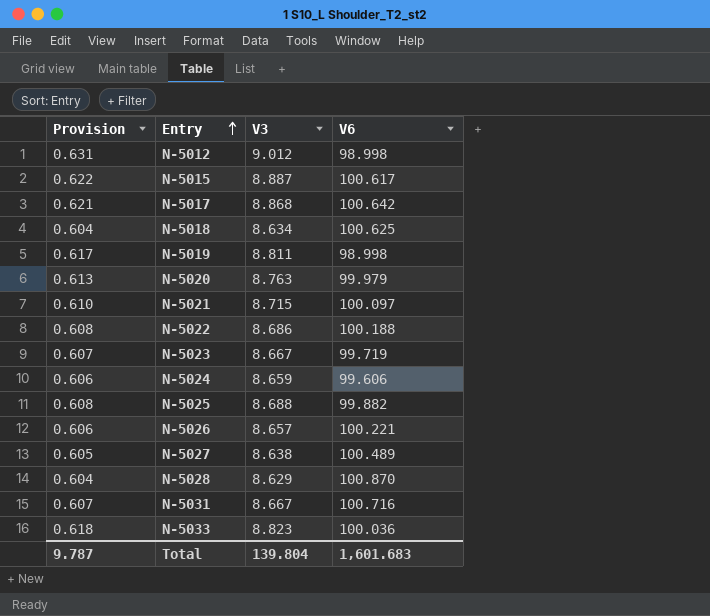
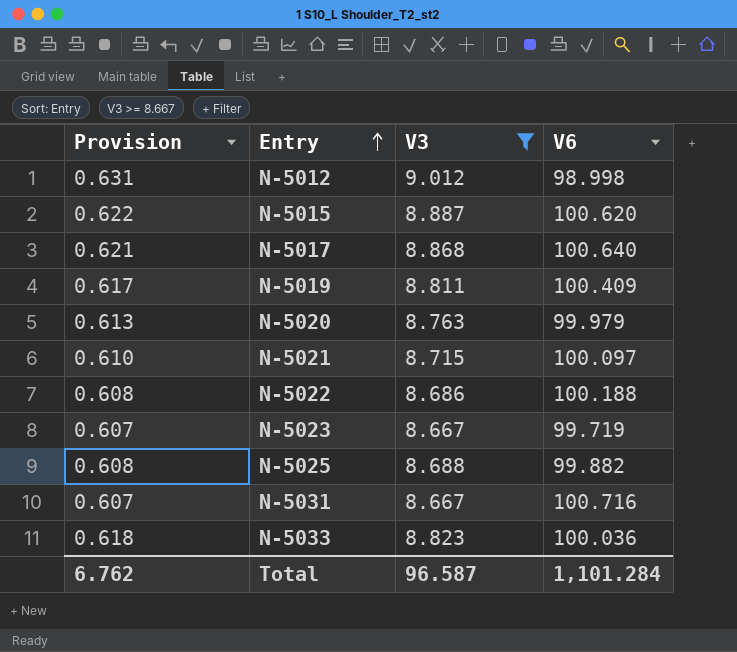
filter: none -> V3 >= 8.667
N-5015 | V6: 100.617 -> 100.620
N-5017 | V6: 100.642 -> 100.640
N-5019 | V6: 98.998 -> 100.409
Total | Provision: 9.787 -> 6.762
Total | V3: 139.804 -> 96.587
Total | V6: 1,601.683 -> 1,101.284

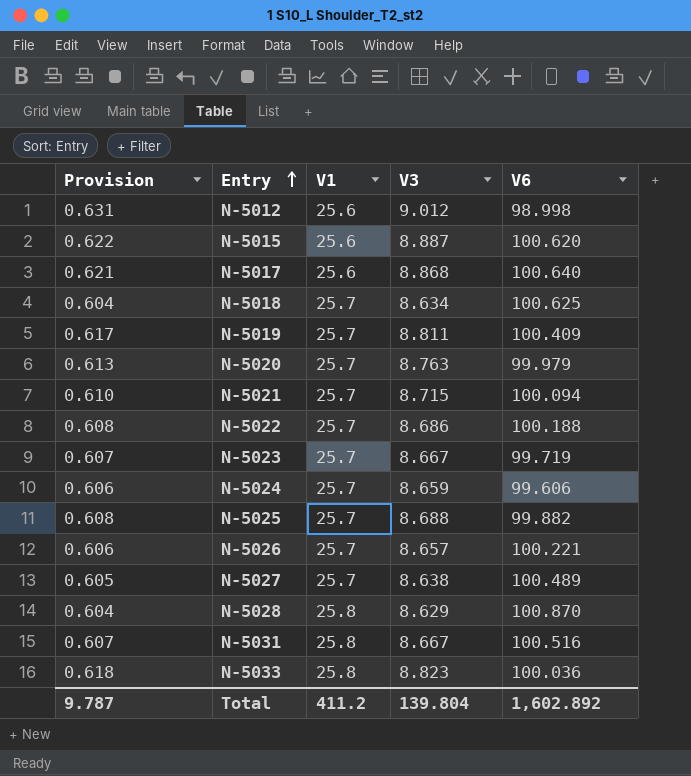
filter: V3 >= 8.667 -> none
column V1 | position: none -> 3
N-5021 | V6: 100.097 -> 100.094
N-5031 | V6: 100.716 -> 100.516
Total | Provision: 6.762 -> 9.787
Total | V3: 96.587 -> 139.804
Total | V6: 1,101.284 -> 1,602.892

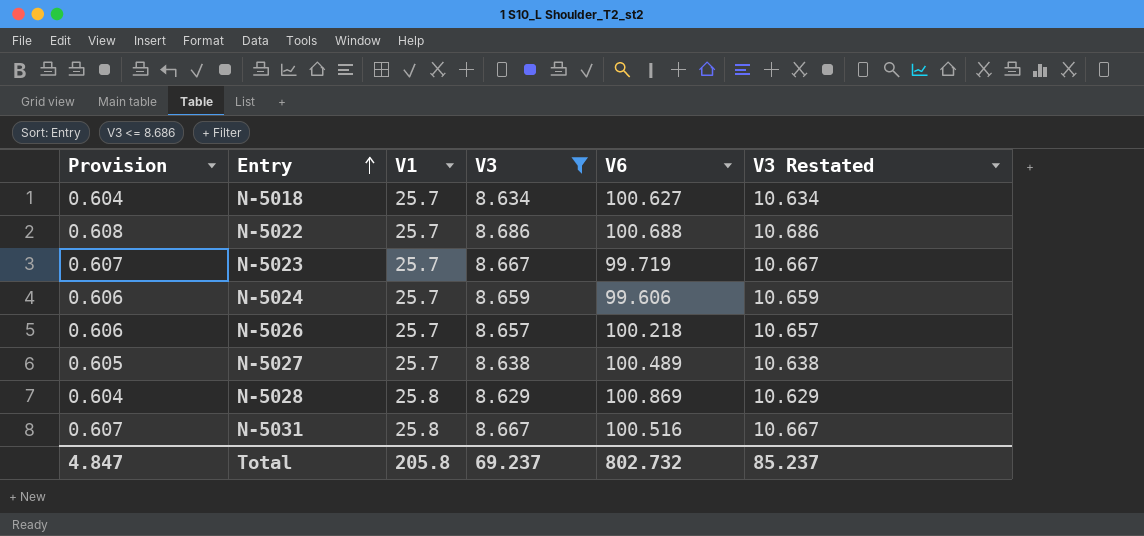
filter: none -> V3 <= 8.686
column V3 Restated | formula: none -> [V3] + 2
N-5018 | V6: 100.625 -> 100.627
N-5022 | V6: 100.188 -> 100.688
N-5026 | V6: 100.221 -> 100.218
N-5028 | V6: 100.870 -> 100.869
Total | Provision: 9.787 -> 4.847
Total | V1: 411.2 -> 205.8
Total | V3: 139.804 -> 69.237
Total | V6: 1,602.892 -> 802.732

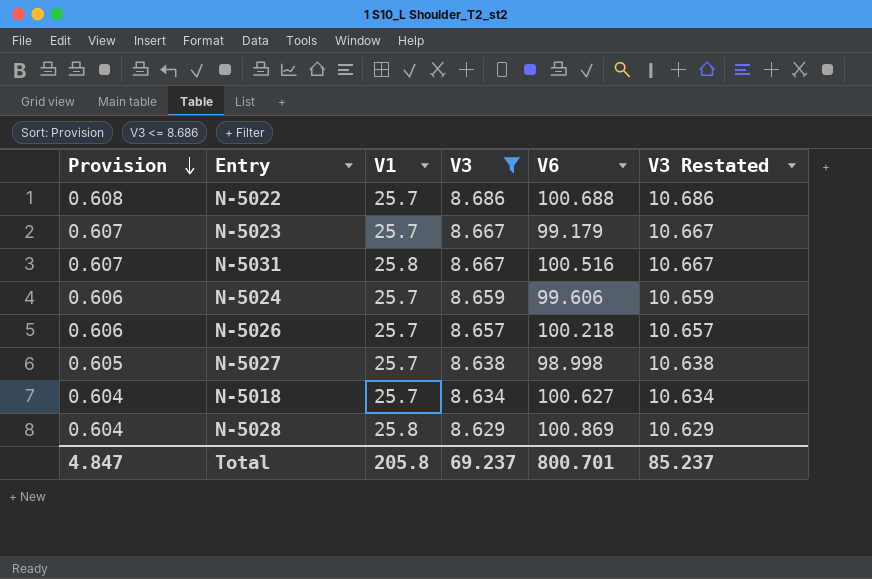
row order: Entry ascending -> Provision descending
N-5023 | V6: 99.719 -> 99.179
N-5027 | V6: 100.489 -> 98.998
Total | V6: 802.732 -> 800.701

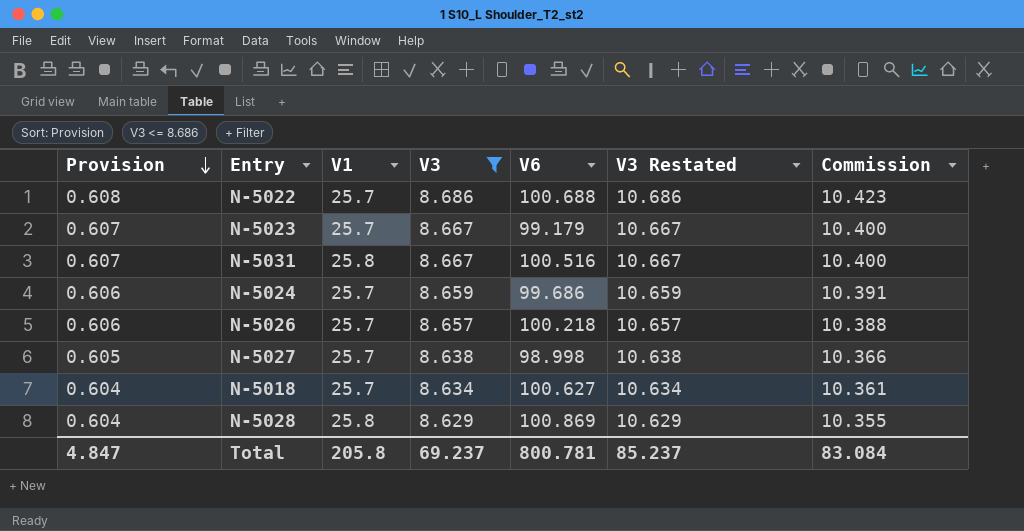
column Commission | formula: none -> [V3] * 1.2
N-5024 | V6: 99.606 -> 99.686
Total | V6: 800.701 -> 800.781

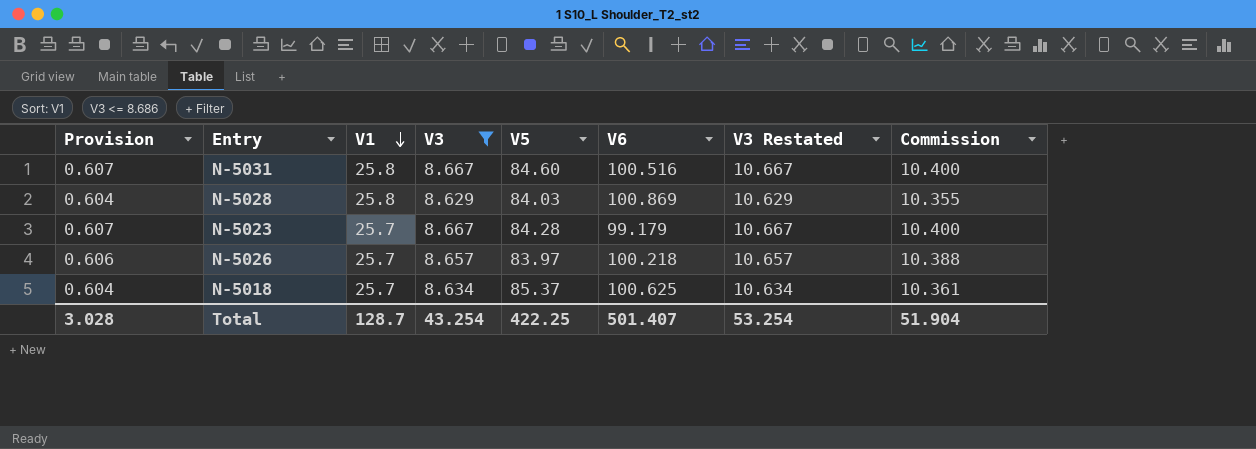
row order: Provision descending -> V1 descending
column V5 | position: none -> 5
row N-5022: 0.608 | 25.7 | 8.686 | 100.688 | 10.686 | 10.423 -> none
row N-5024: 0.606 | 25.7 | 8.659 | 99.686 | 10.659 | 10.391 -> none
row N-5027: 0.605 | 25.7 | 8.638 | 98.998 | 10.638 | 10.366 -> none
N-5018 | V6: 100.627 -> 100.625
Total | Provision: 4.847 -> 3.028
Total | V1: 205.8 -> 128.7
Total | V3: 69.237 -> 43.254
Total | V6: 800.781 -> 501.407
Total | V3 Restated: 85.237 -> 53.254
Total | Commission: 83.084 -> 51.904

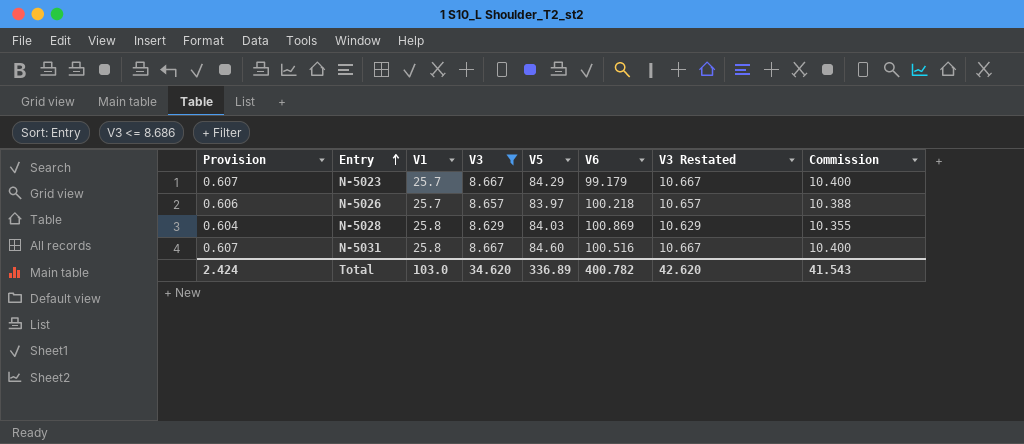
row order: V1 descending -> Entry ascending
row N-5018: 0.604 | 25.7 | 8.634 | 85.37 | 100.625 | 10.634 | 10.361 -> none
N-5023 | V5: 84.28 -> 84.29
Total | Provision: 3.028 -> 2.424
Total | V1: 128.7 -> 103.0
Total | V3: 43.254 -> 34.620
Total | V5: 422.25 -> 336.89
Total | V6: 501.407 -> 400.782
Total | V3 Restated: 53.254 -> 42.620
Total | Commission: 51.904 -> 41.543

